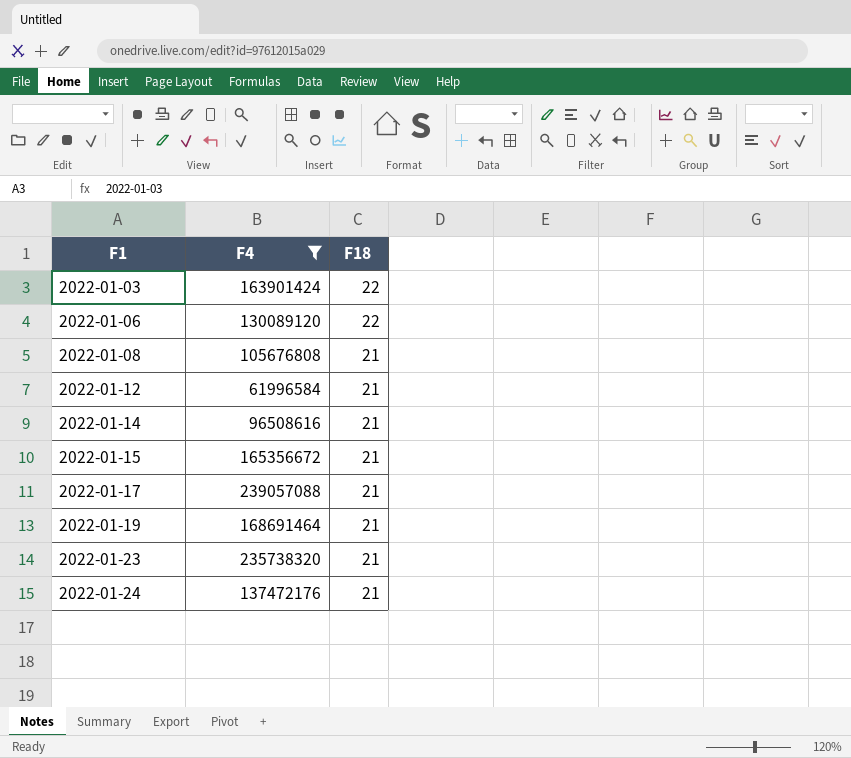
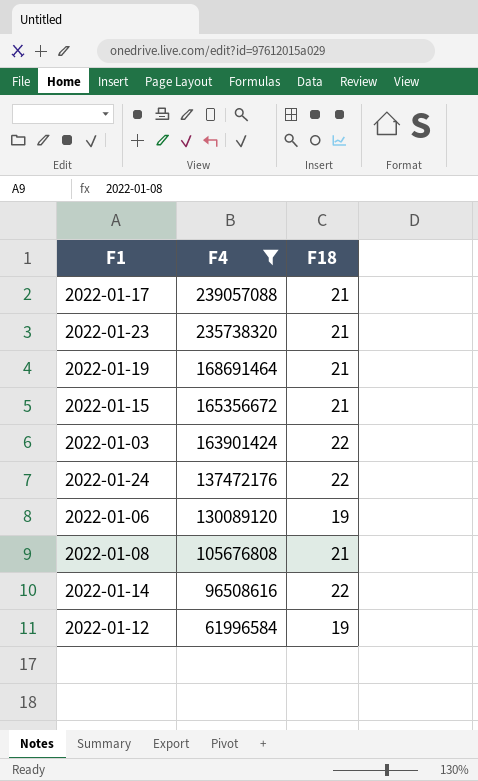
row order: F1 ascending -> F4 descending
2022-01-24 | F18: 21 -> 22
2022-01-06 | F18: 22 -> 19
2022-01-14 | F18: 21 -> 22
2022-01-12 | F18: 21 -> 19

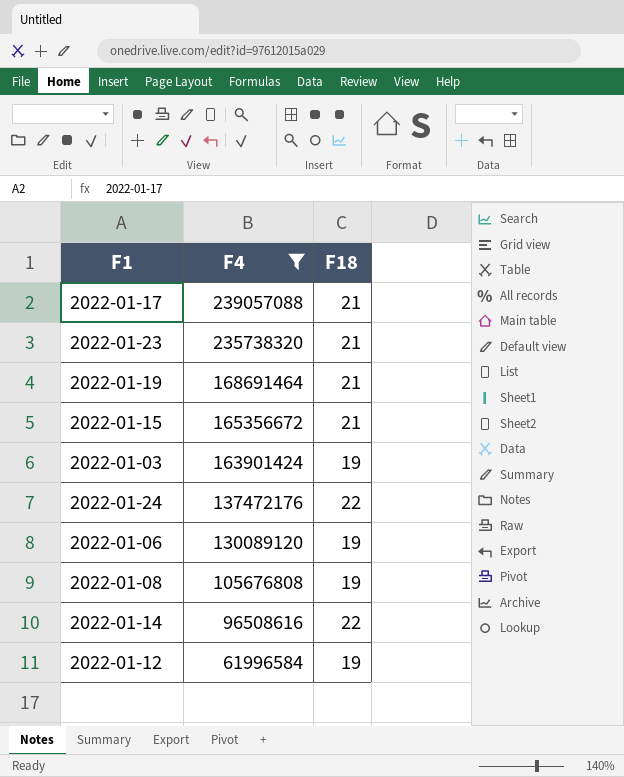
2022-01-03 | F18: 22 -> 19
2022-01-08 | F18: 21 -> 19

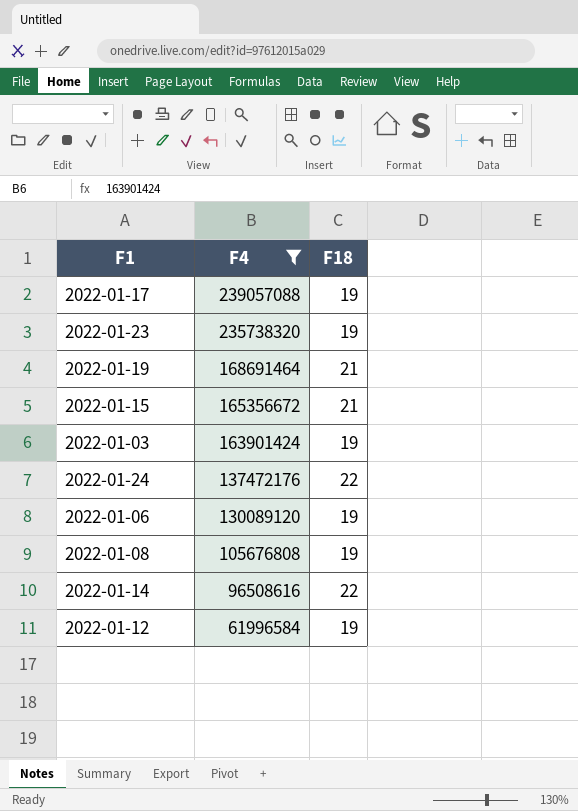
2022-01-17 | F18: 21 -> 19
2022-01-23 | F18: 21 -> 19

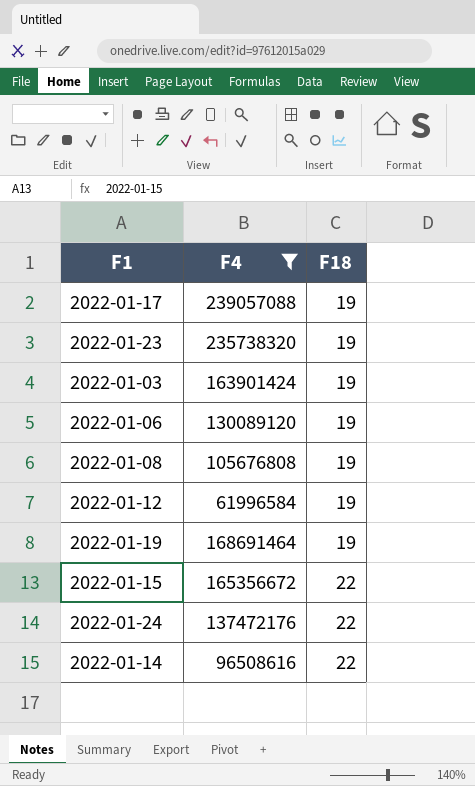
row order: F4 descending -> F18 ascending
2022-01-19 | F18: 21 -> 19
2022-01-15 | F18: 21 -> 22

